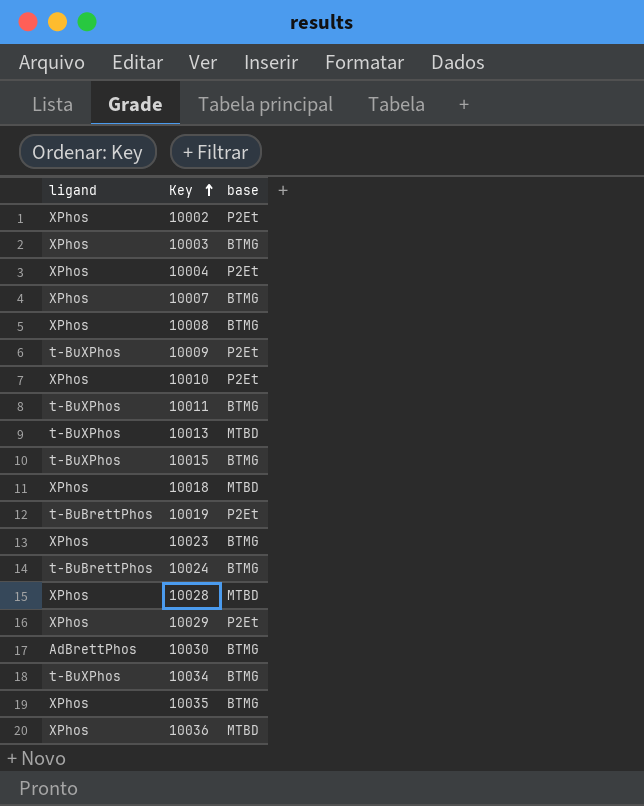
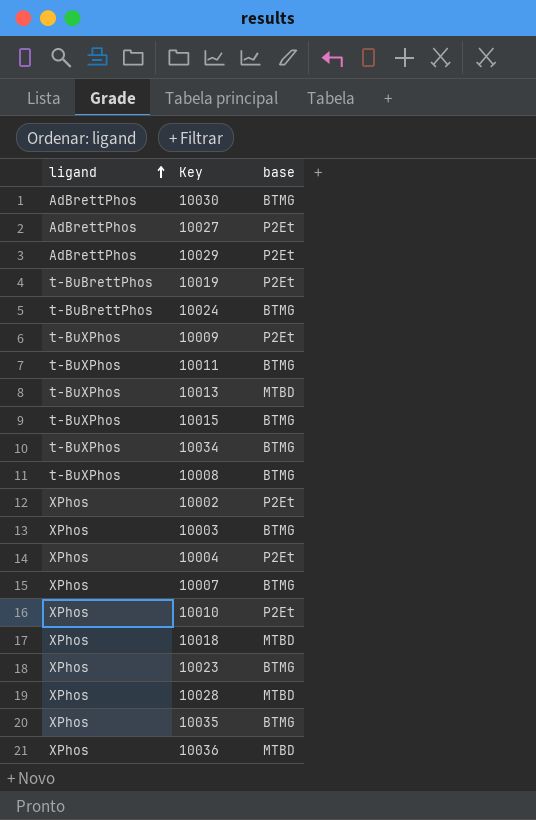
row order: Key ascending -> ligand ascending
row 10027: none -> AdBrettPhos | P2Et
10029 | ligand: XPhos -> AdBrettPhos
10008 | ligand: XPhos -> t-BuXPhos

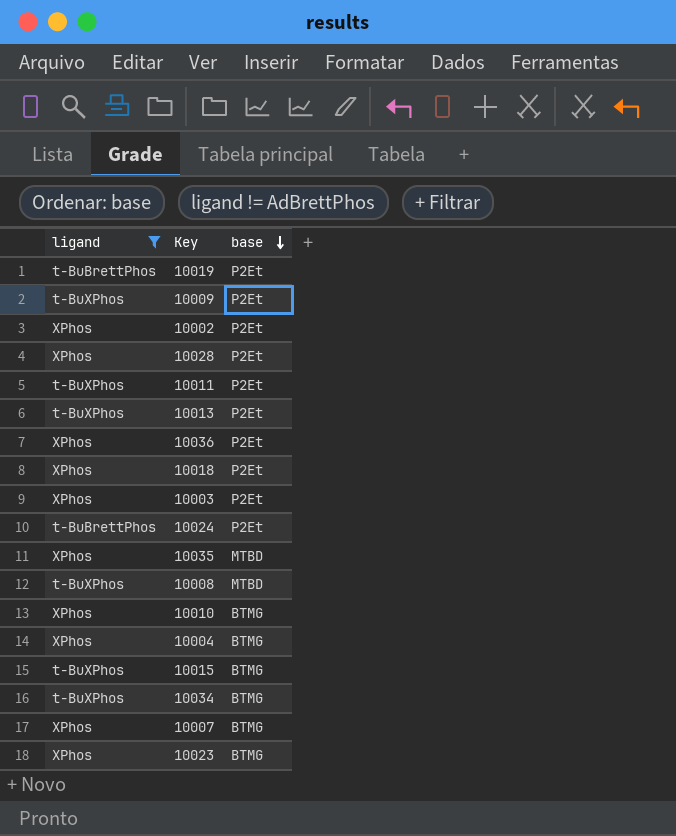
filter: none -> ligand != AdBrettPhos
row order: ligand ascending -> base descending
10028 | base: MTBD -> P2Et
10011 | base: BTMG -> P2Et
10013 | base: MTBD -> P2Et
10036 | base: MTBD -> P2Et
10018 | base: MTBD -> P2Et
10003 | base: BTMG -> P2Et
10024 | base: BTMG -> P2Et
10035 | base: BTMG -> MTBD
10008 | base: BTMG -> MTBD
10010 | base: P2Et -> BTMG
10004 | base: P2Et -> BTMG

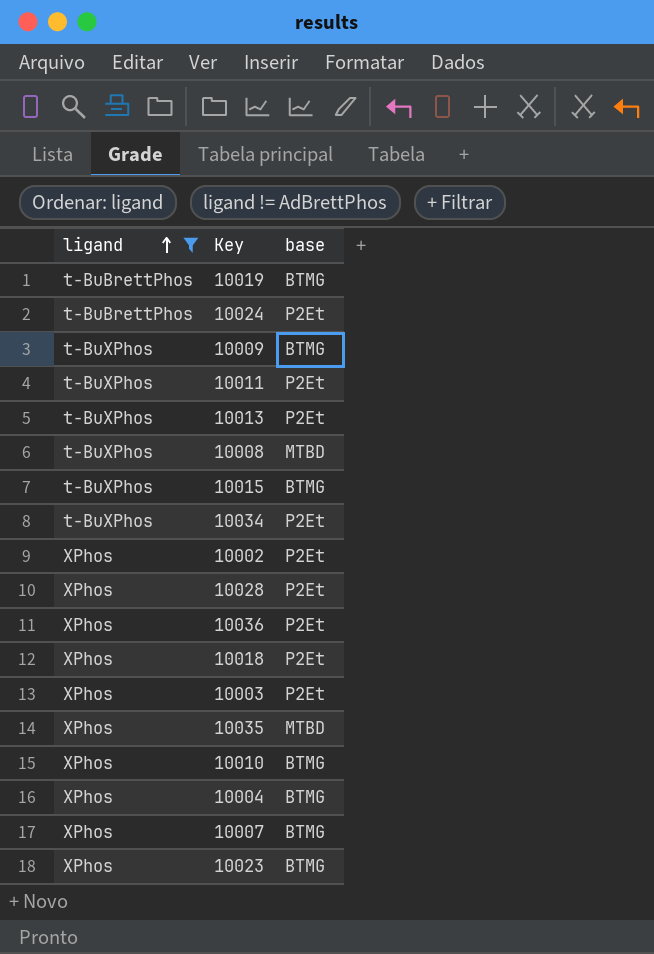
row order: base descending -> ligand ascending
10019 | base: P2Et -> BTMG
10009 | base: P2Et -> BTMG
10034 | base: BTMG -> P2Et

